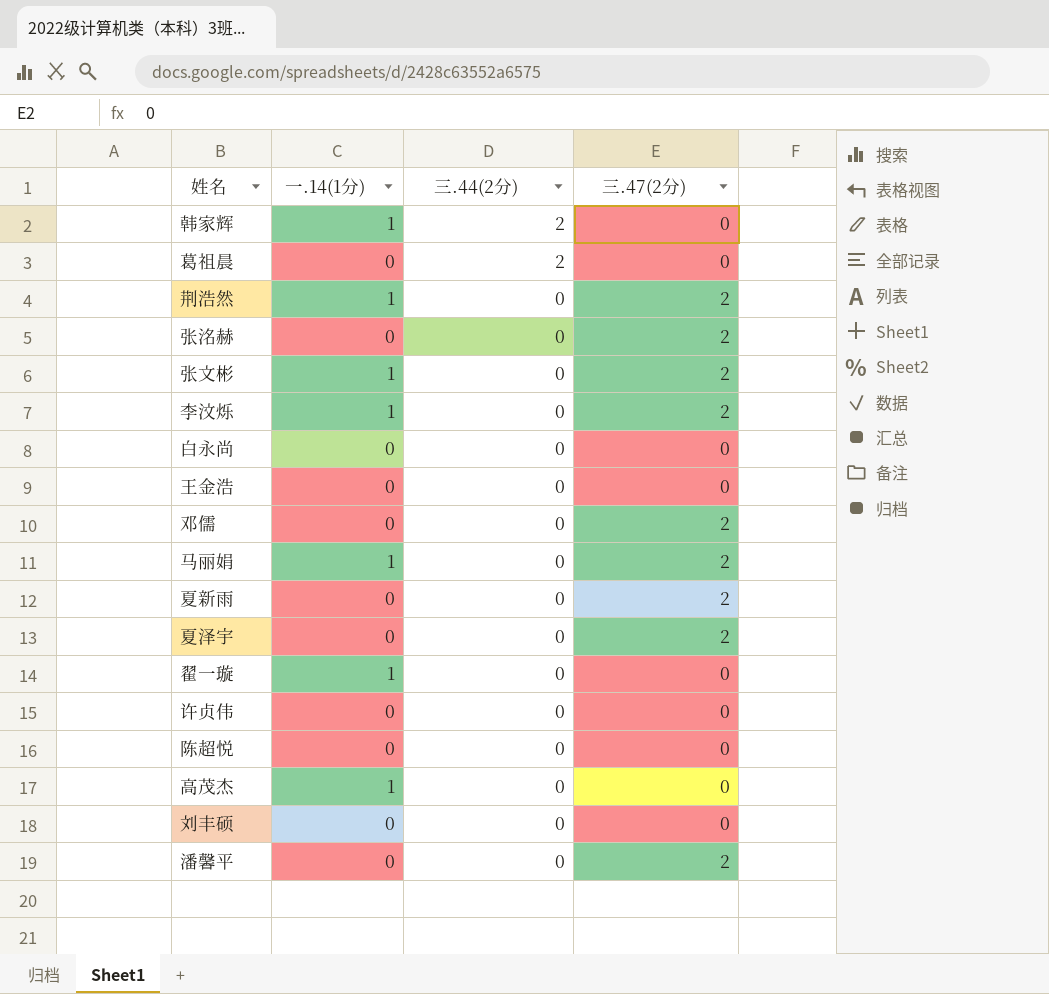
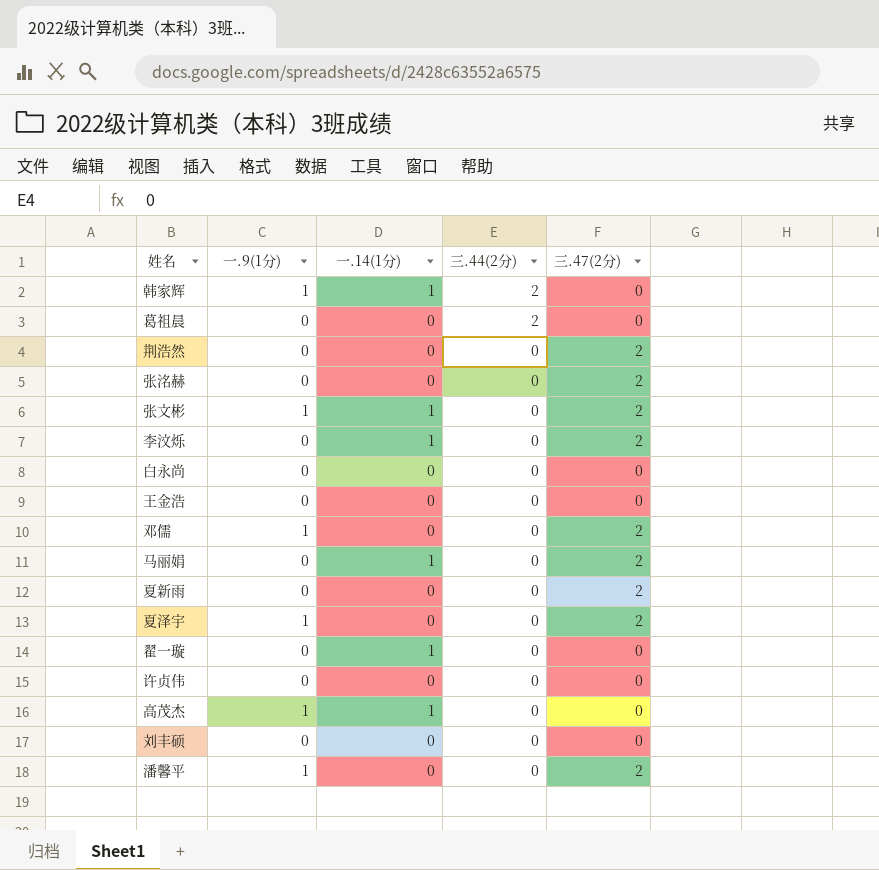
column 一.9(1分) | position: none -> 2
row 陈超悦: 0 | 0 | 0 -> none
荆浩然 | 一.14(1分): 1 -> 0

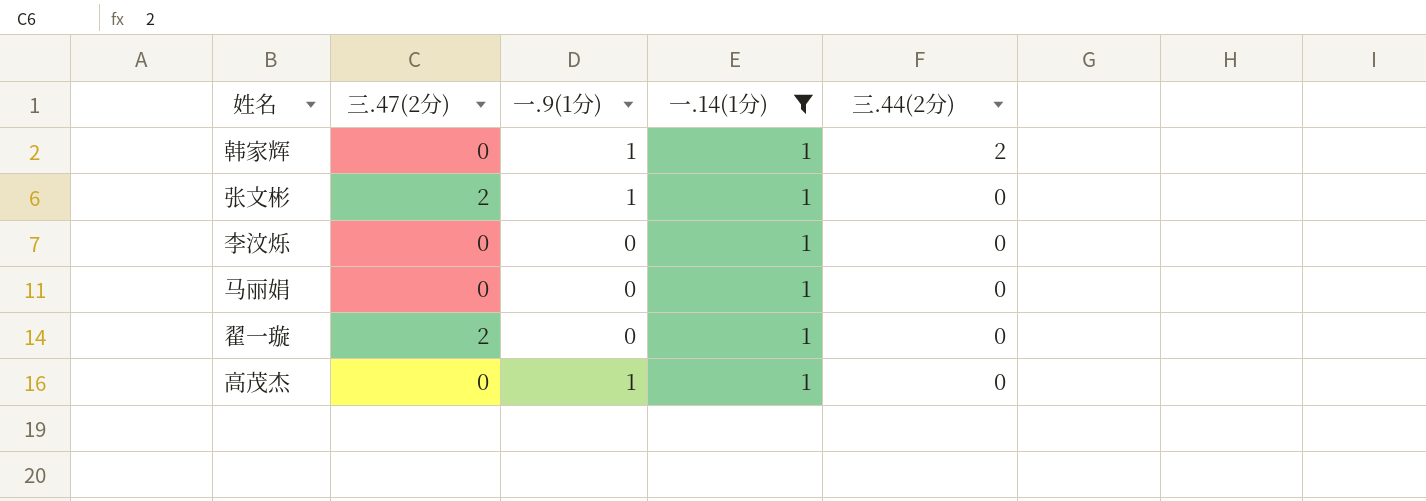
filter: none -> 一.14(1分) = 1
column 三.47(2分) | position: 5 -> 2
李汶烁 | 三.47(2分): 2 -> 0
马丽娟 | 三.47(2分): 2 -> 0
翟一璇 | 三.47(2分): 0 -> 2

